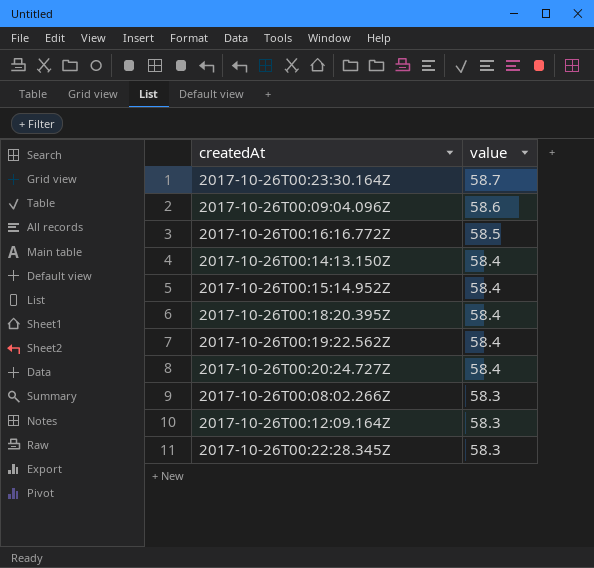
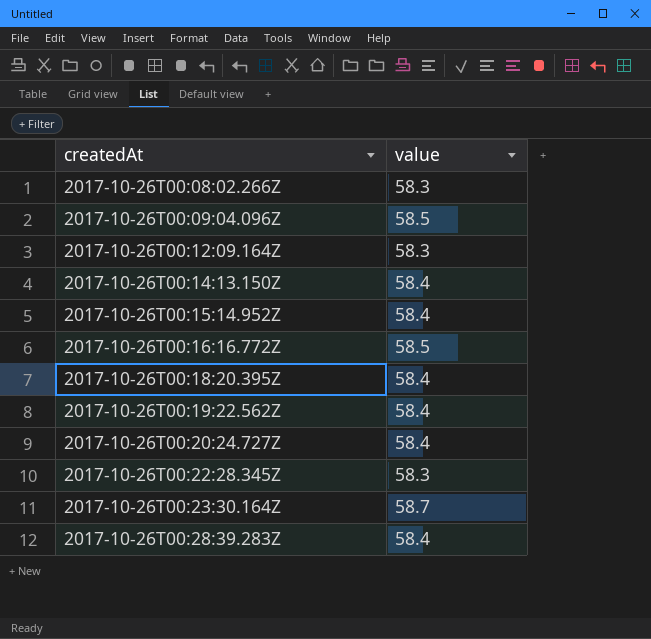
row order: value descending -> createdAt ascending
2017-10-26T00:09:04.096Z | value: 58.6 -> 58.5
row 2017-10-26T00:28:39.283Z: none -> 58.4

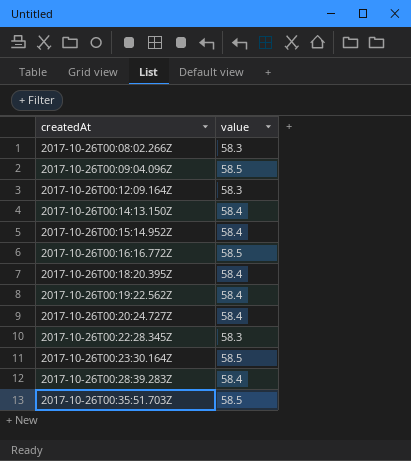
2017-10-26T00:23:30.164Z | value: 58.7 -> 58.5
row 2017-10-26T00:35:51.703Z: none -> 58.5

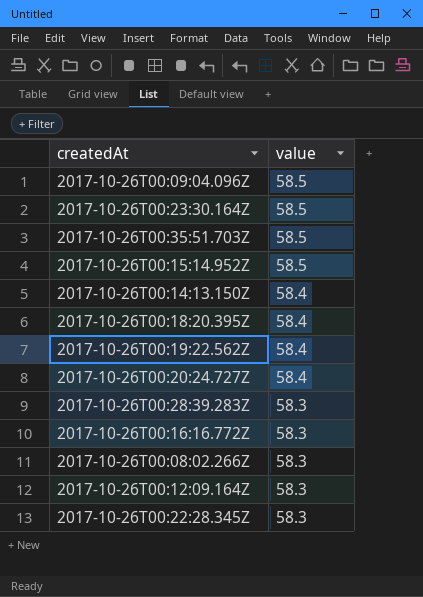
row order: createdAt ascending -> value descending
2017-10-26T00:15:14.952Z | value: 58.4 -> 58.5
2017-10-26T00:28:39.283Z | value: 58.4 -> 58.3
2017-10-26T00:16:16.772Z | value: 58.5 -> 58.3

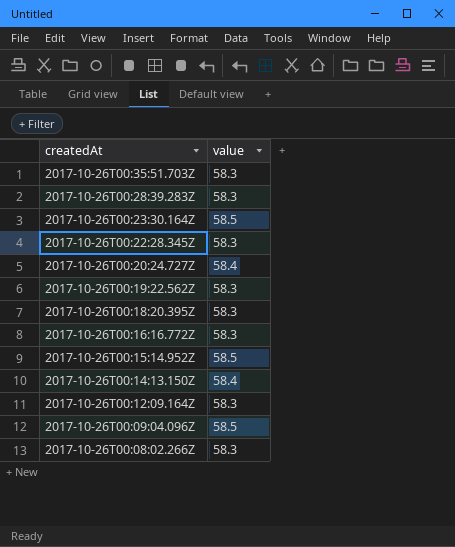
row order: value descending -> createdAt descending
2017-10-26T00:35:51.703Z | value: 58.5 -> 58.3
2017-10-26T00:19:22.562Z | value: 58.4 -> 58.3
2017-10-26T00:18:20.395Z | value: 58.4 -> 58.3

